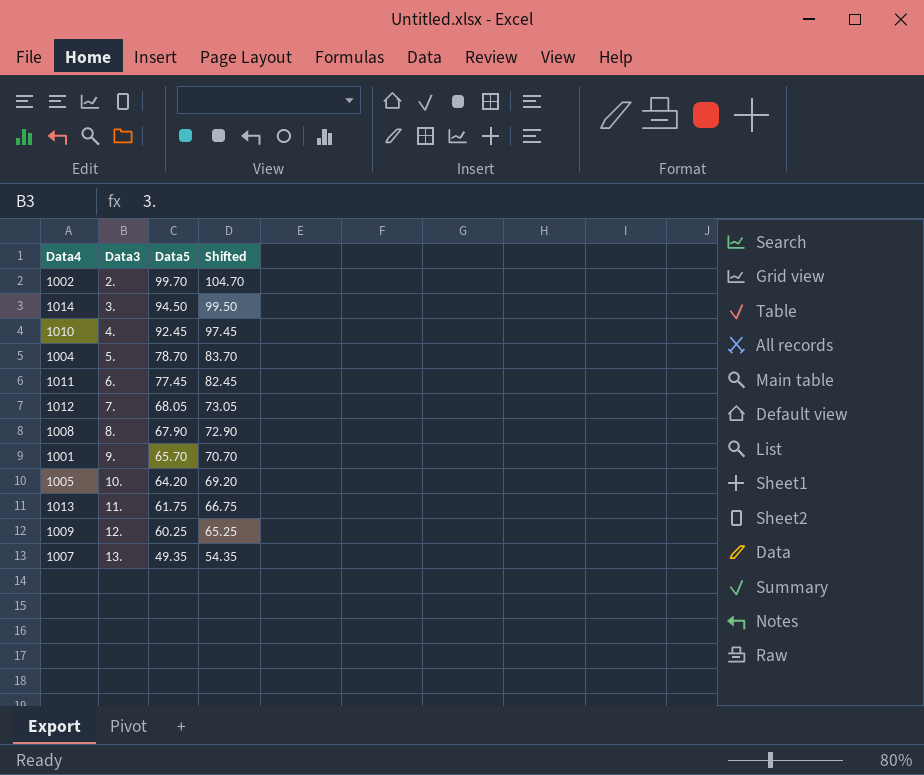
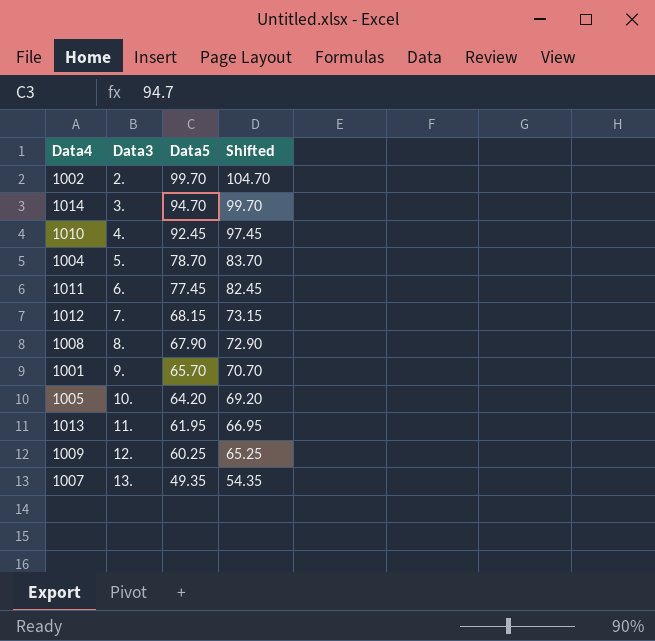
1014 | Data5: 94.50 -> 94.70
1014 | Shifted: 99.50 -> 99.70
1012 | Data5: 68.05 -> 68.15
1012 | Shifted: 73.05 -> 73.15
1013 | Data5: 61.75 -> 61.95
1013 | Shifted: 66.75 -> 66.95

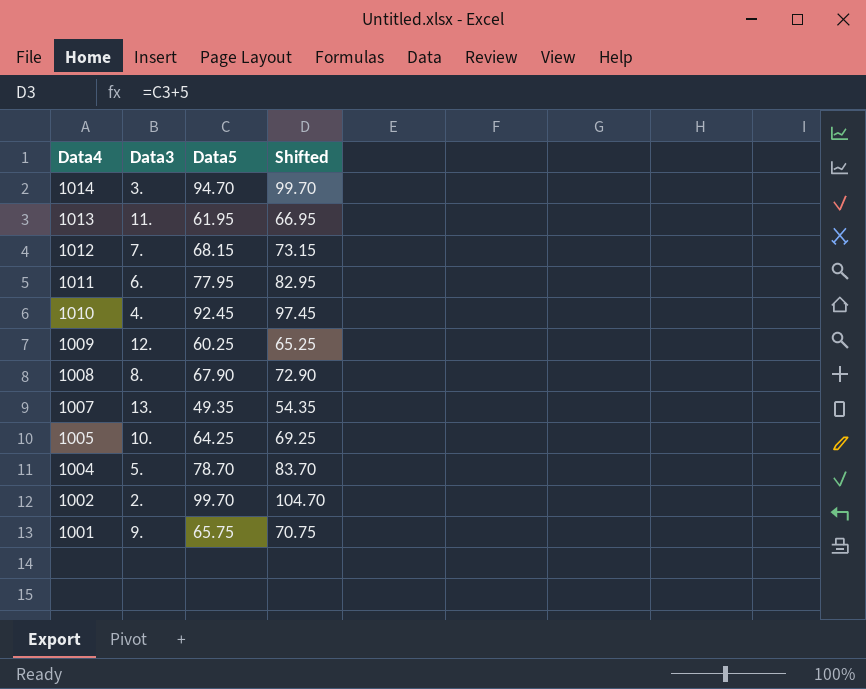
row order: Data3 ascending -> Data4 descending
1011 | Data5: 77.45 -> 77.95
1011 | Shifted: 82.45 -> 82.95
1005 | Data5: 64.20 -> 64.25
1005 | Shifted: 69.20 -> 69.25
1001 | Data5: 65.70 -> 65.75
1001 | Shifted: 70.70 -> 70.75

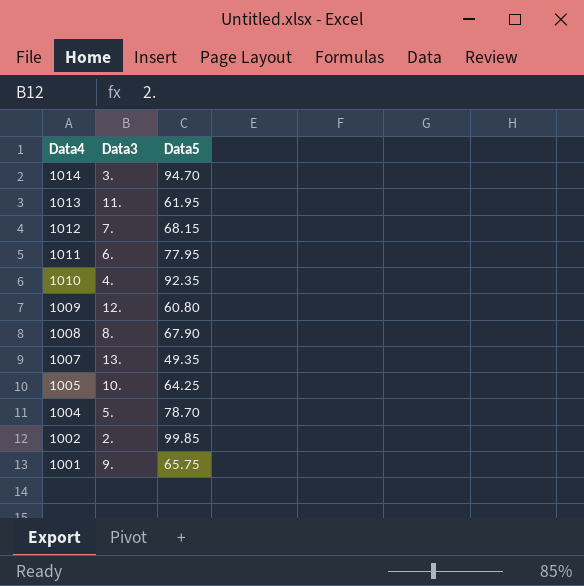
column Shifted | formula: [Data5] + 5 -> none
1010 | Data5: 92.45 -> 92.35
1009 | Data5: 60.25 -> 60.80
1002 | Data5: 99.70 -> 99.85

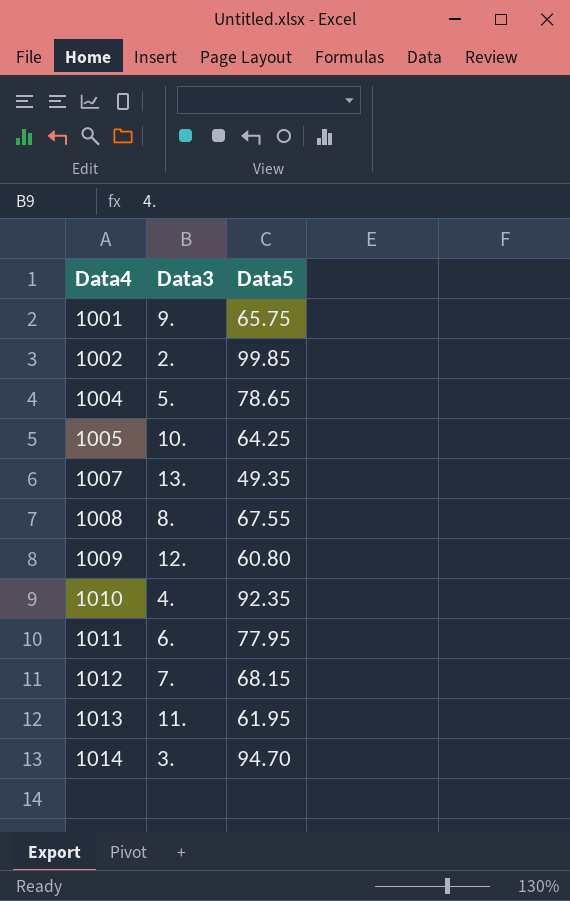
row order: Data4 descending -> Data4 ascending
1004 | Data5: 78.70 -> 78.65
1008 | Data5: 67.90 -> 67.55

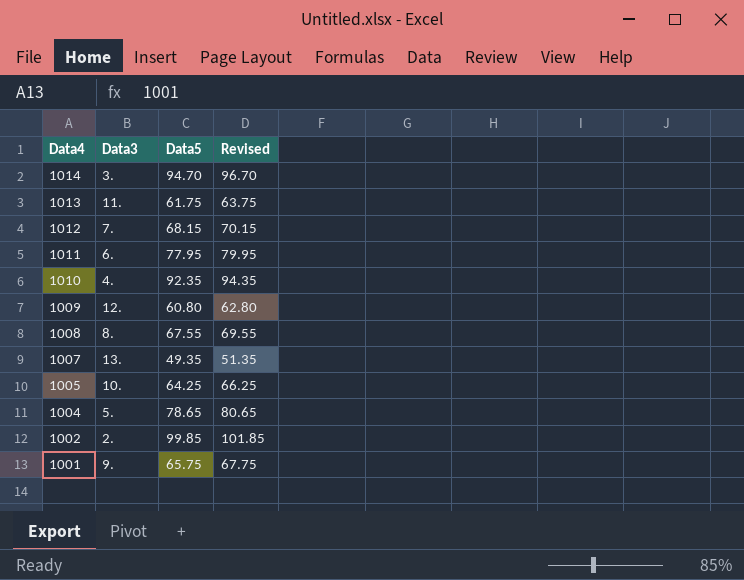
row order: Data4 ascending -> Data4 descending
column Revised | formula: none -> [Data5] + 2
1013 | Data5: 61.95 -> 61.75

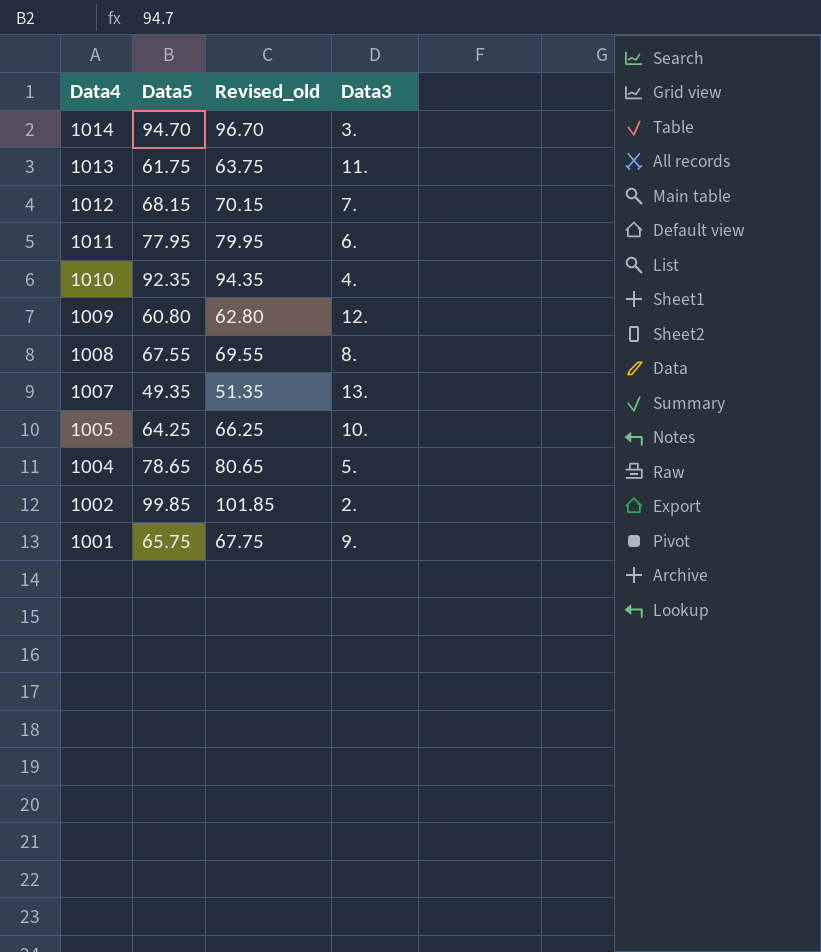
column name: Revised -> Revised_old
column Data3 | position: 2 -> 4

